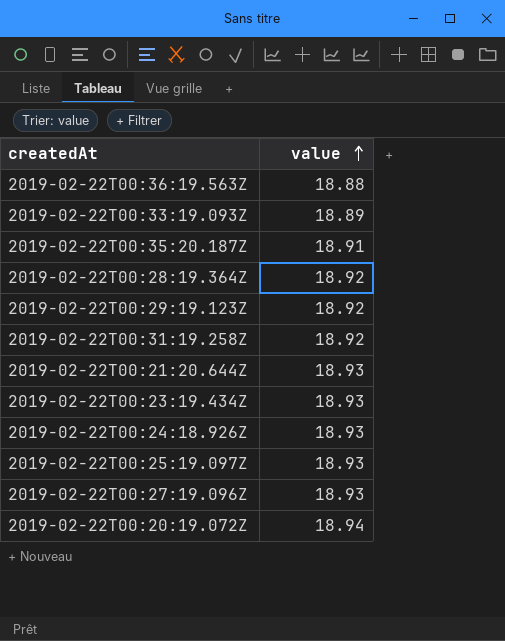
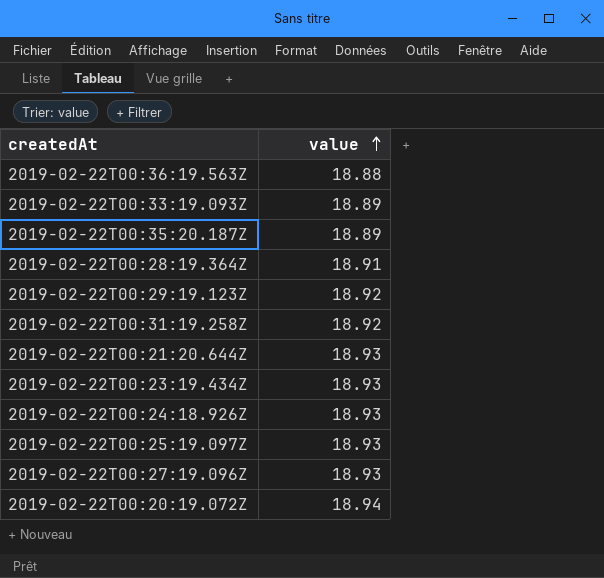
2019-02-22T00:35:20.187Z | value: 18.91 -> 18.89
2019-02-22T00:28:19.364Z | value: 18.92 -> 18.91

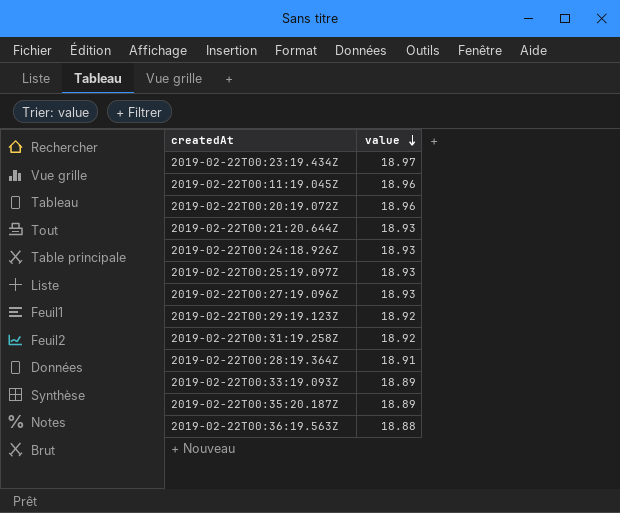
row order: value ascending -> value descending
2019-02-22T00:23:19.434Z | value: 18.93 -> 18.97
row 2019-02-22T00:11:19.045Z: none -> 18.96
2019-02-22T00:20:19.072Z | value: 18.94 -> 18.96

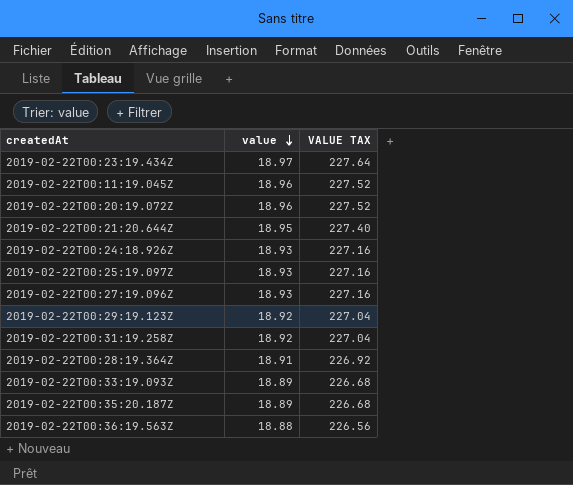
column VALUE TAX | formula: none -> [value] * 12
2019-02-22T00:21:20.644Z | value: 18.93 -> 18.95

